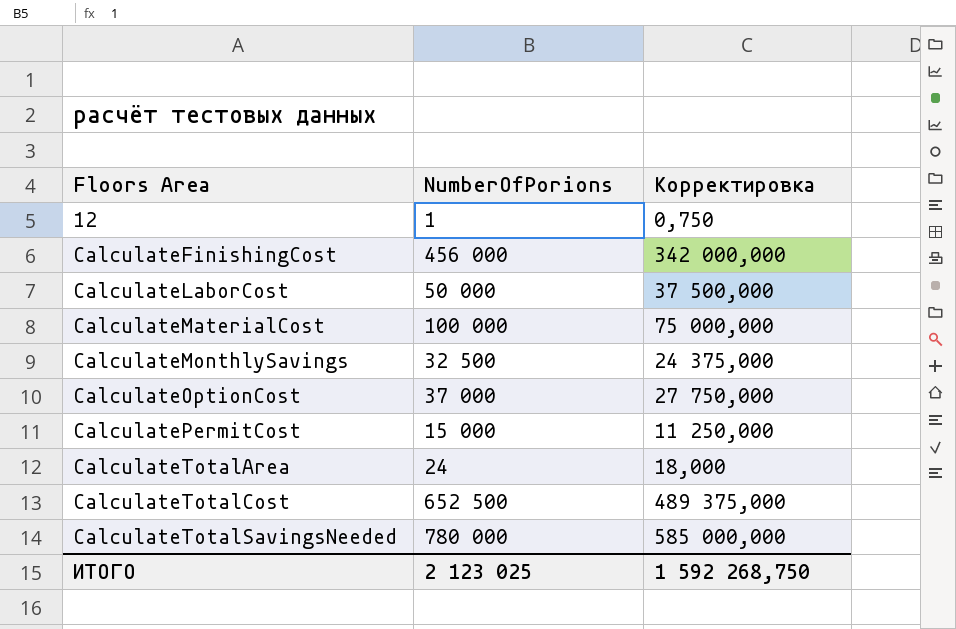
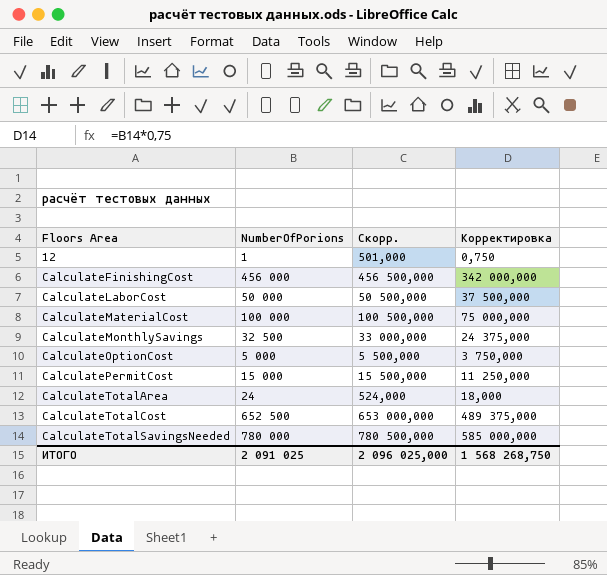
column Скорр. | formula: none -> [NumberOfPorions] + 500
CalculateOptionCost | NumberOfPorions: 37 000 -> 5 000
CalculateOptionCost | Корректировка: 27 750,000 -> 3 750,000
ИТОГО | NumberOfPorions: 2 123 025 -> 2 091 025
ИТОГО | Корректировка: 1 592 268,750 -> 1 568 268,750

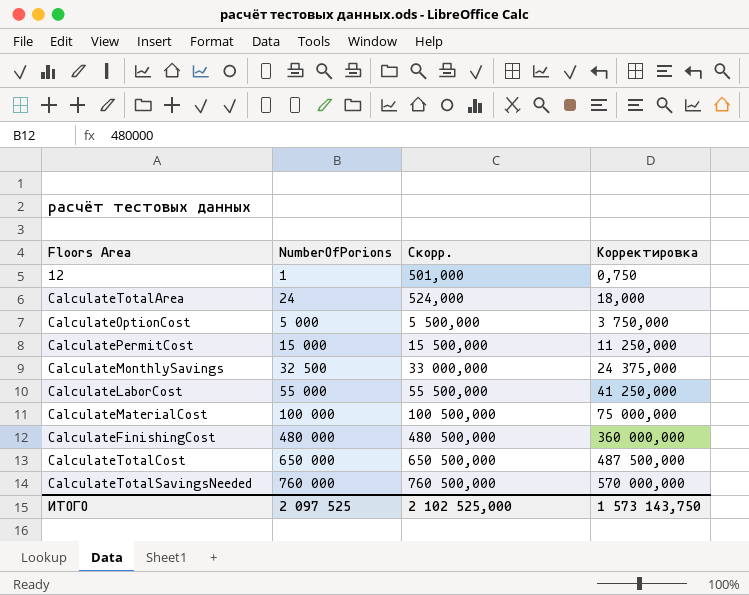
row order: Floors Area ascending -> NumberOfPorions ascending
CalculateLaborCost | NumberOfPorions: 50 000 -> 55 000
CalculateLaborCost | Скорр.: 50 500,000 -> 55 500,000
CalculateLaborCost | Корректировка: 37 500,000 -> 41 250,000
CalculateFinishingCost | NumberOfPorions: 456 000 -> 480 000
CalculateFinishingCost | Скорр.: 456 500,000 -> 480 500,000
CalculateFinishingCost | Корректировка: 342 000,000 -> 360 000,000
CalculateTotalCost | NumberOfPorions: 652 500 -> 650 000
CalculateTotalCost | Скорр.: 653 000,000 -> 650 500,000
CalculateTotalCost | Корректировка: 489 375,000 -> 487 500,000
CalculateTotalSavingsNeeded | NumberOfPorions: 780 000 -> 760 000
CalculateTotalSavingsNeeded | Скорр.: 780 500,000 -> 760 500,000
CalculateTotalSavingsNeeded | Корректировка: 585 000,000 -> 570 000,000
ИТОГО | NumberOfPorions: 2 091 025 -> 2 097 525
ИТОГО | Скорр.: 2 096 025,000 -> 2 102 525,000
ИТОГО | Корректировка: 1 568 268,750 -> 1 573 143,750

